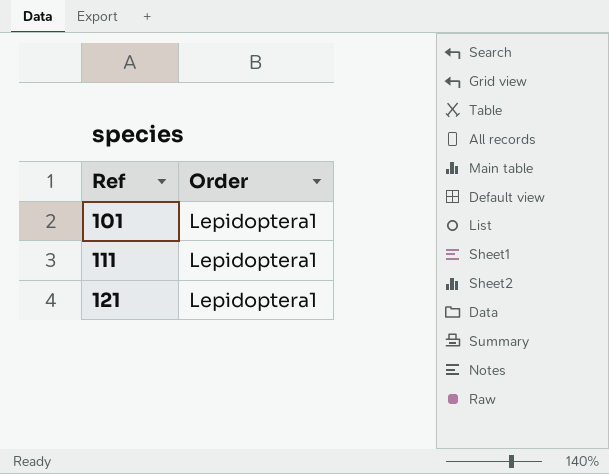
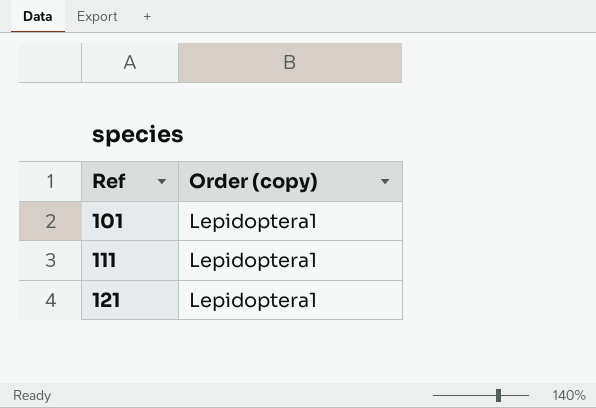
column name: Order -> Order (copy)

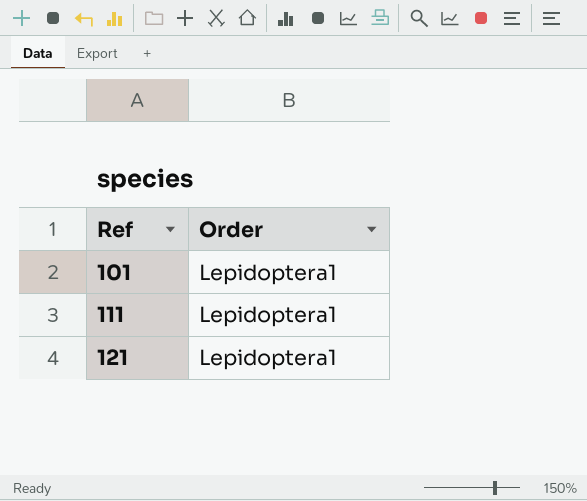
column name: Order (copy) -> Order

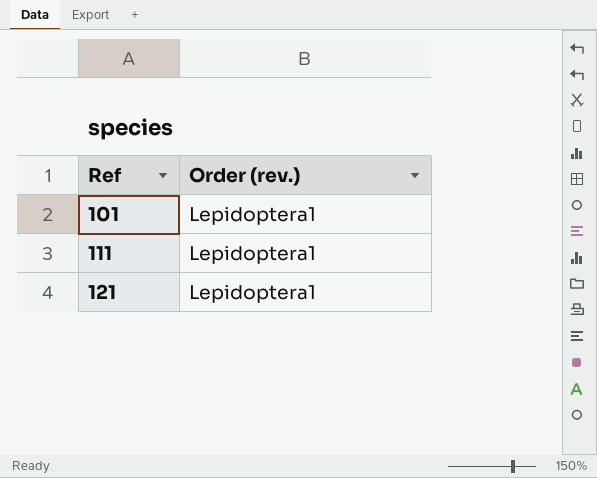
column name: Order -> Order (rev.)

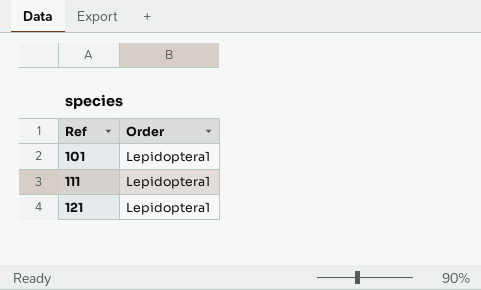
column name: Order (rev.) -> Order

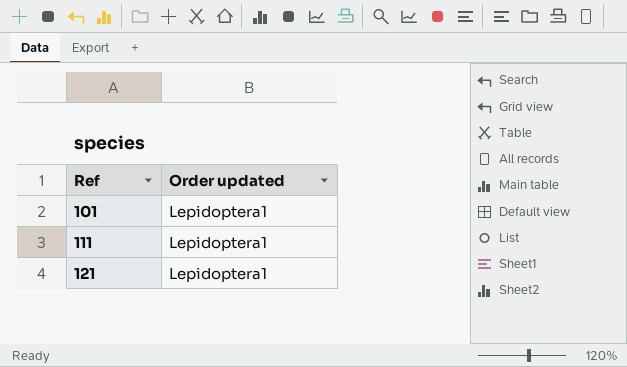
column name: Order -> Order updated

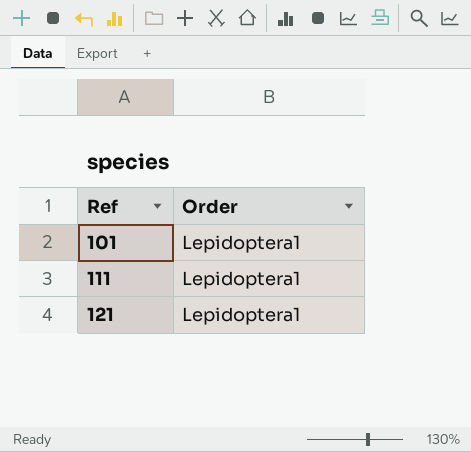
column name: Order updated -> Order

